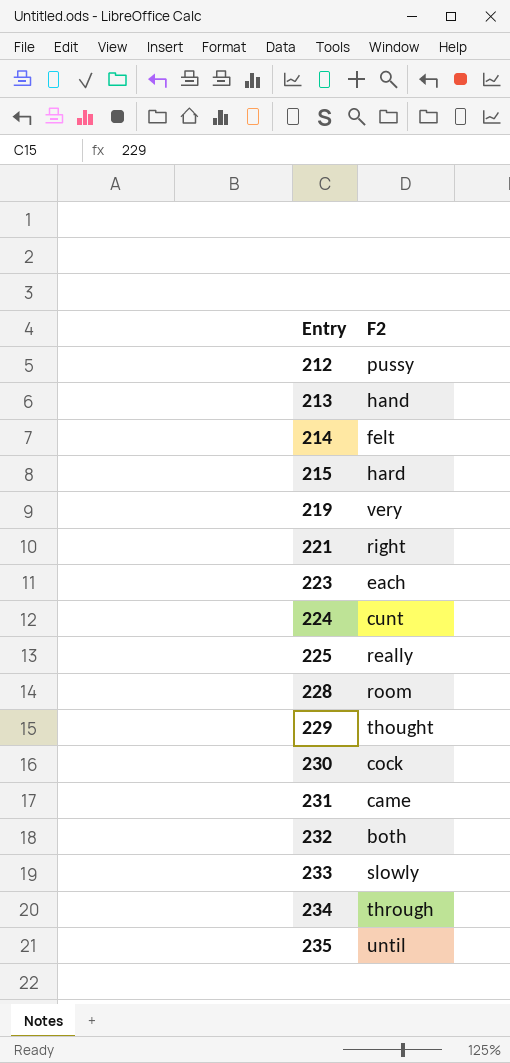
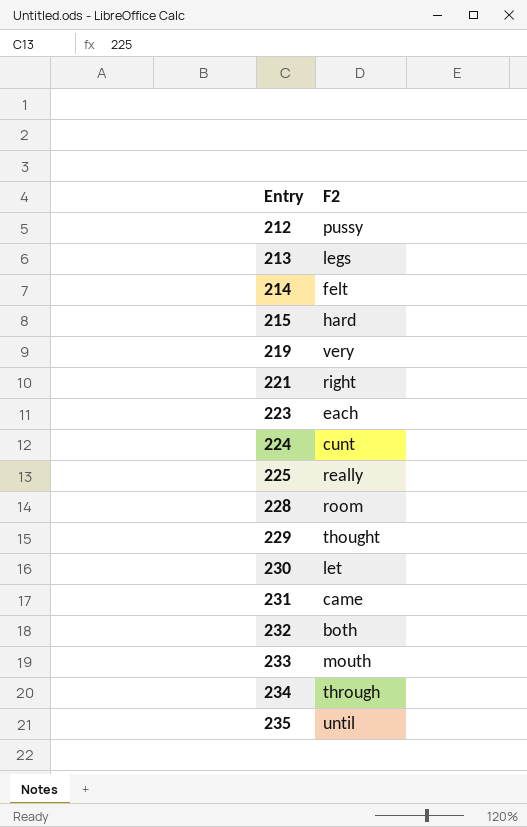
213 | F2: hand -> legs
230 | F2: cock -> let
233 | F2: slowly -> mouth

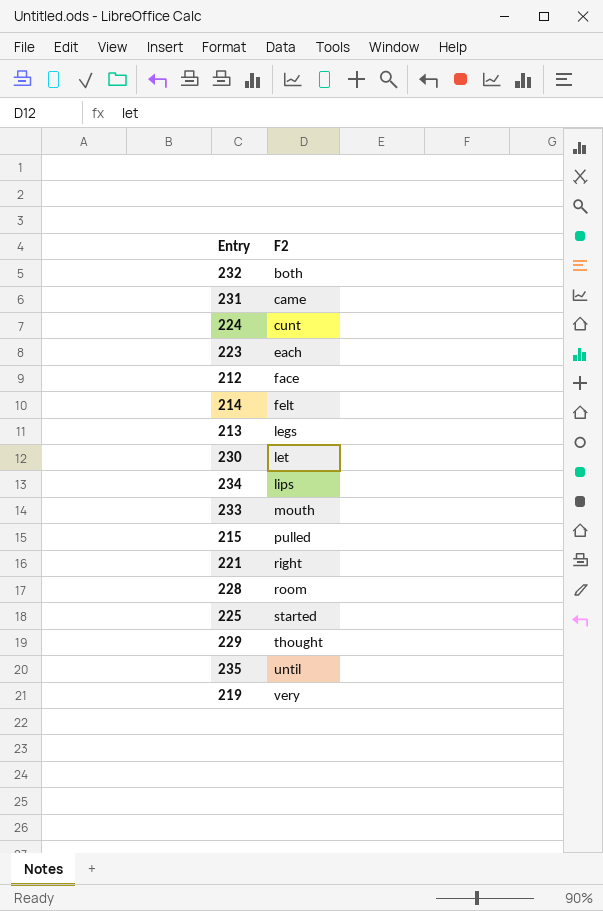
row order: Entry ascending -> F2 ascending
212 | F2: pussy -> face
234 | F2: through -> lips
215 | F2: hard -> pulled
225 | F2: really -> started

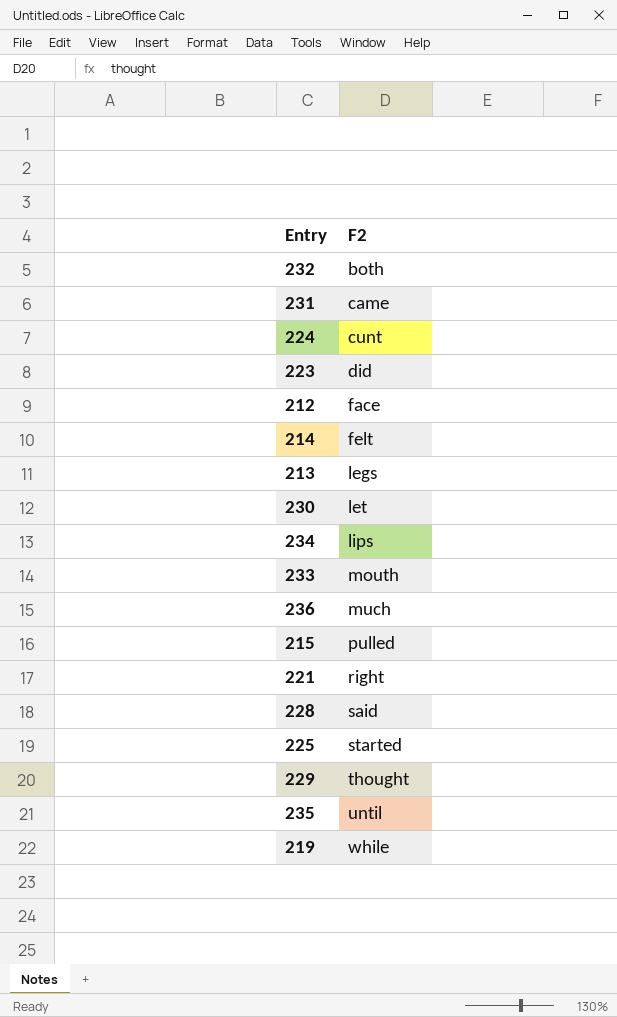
223 | F2: each -> did
row 236: none -> much
228 | F2: room -> said
219 | F2: very -> while

